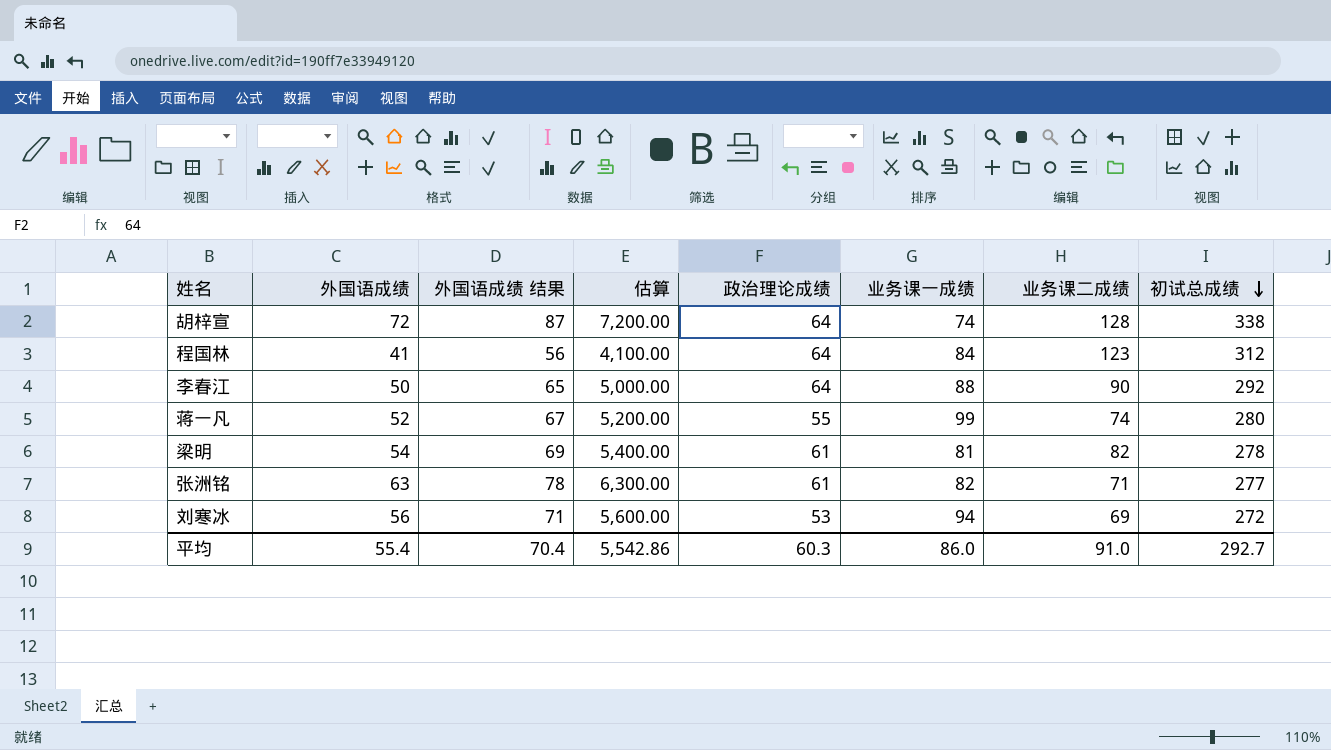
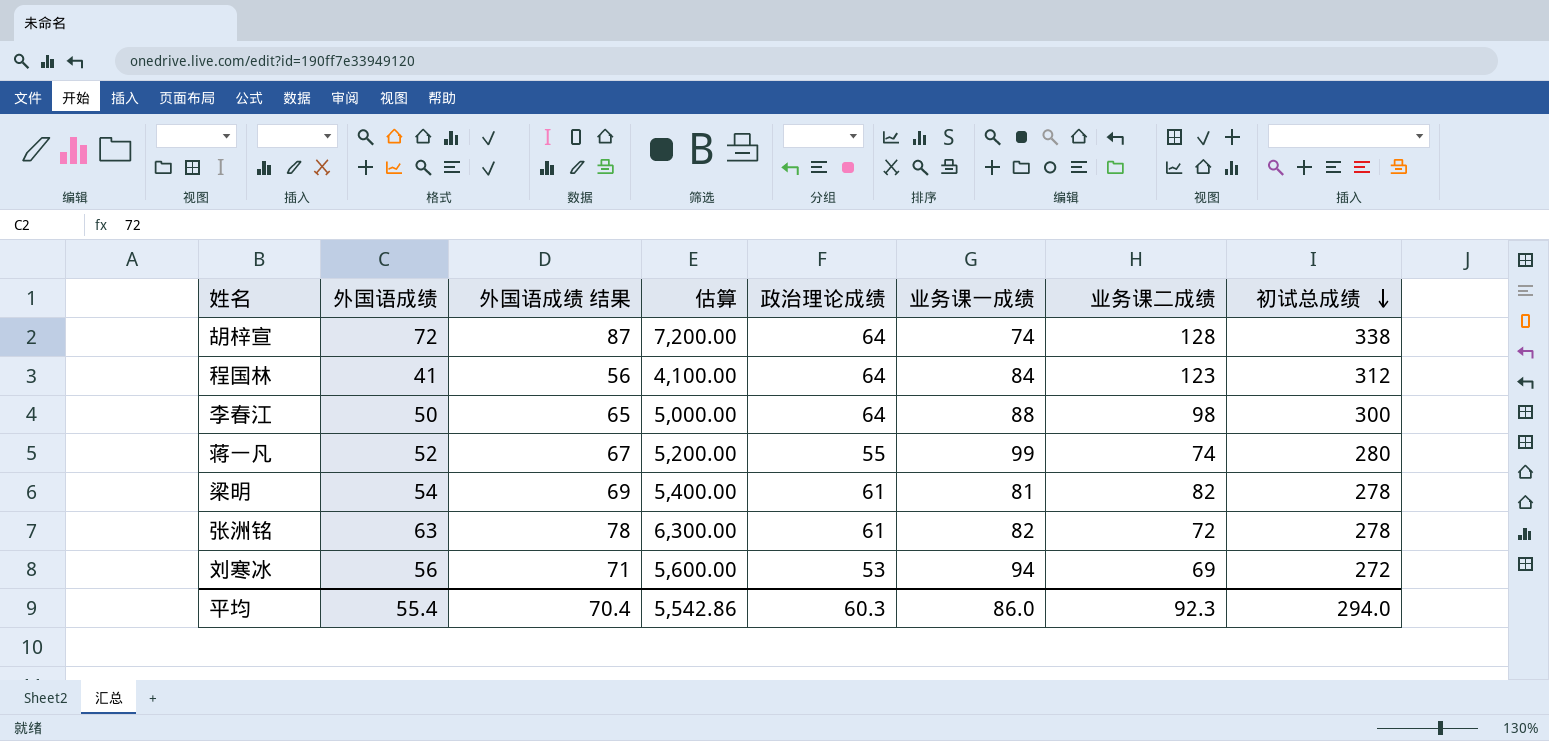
李春江 | 业务课二成绩: 90 -> 98
李春江 | 初试总成绩: 292 -> 300
张洲铭 | 业务课二成绩: 71 -> 72
张洲铭 | 初试总成绩: 277 -> 278
平均 | 业务课二成绩: 91.0 -> 92.3
平均 | 初试总成绩: 292.7 -> 294.0

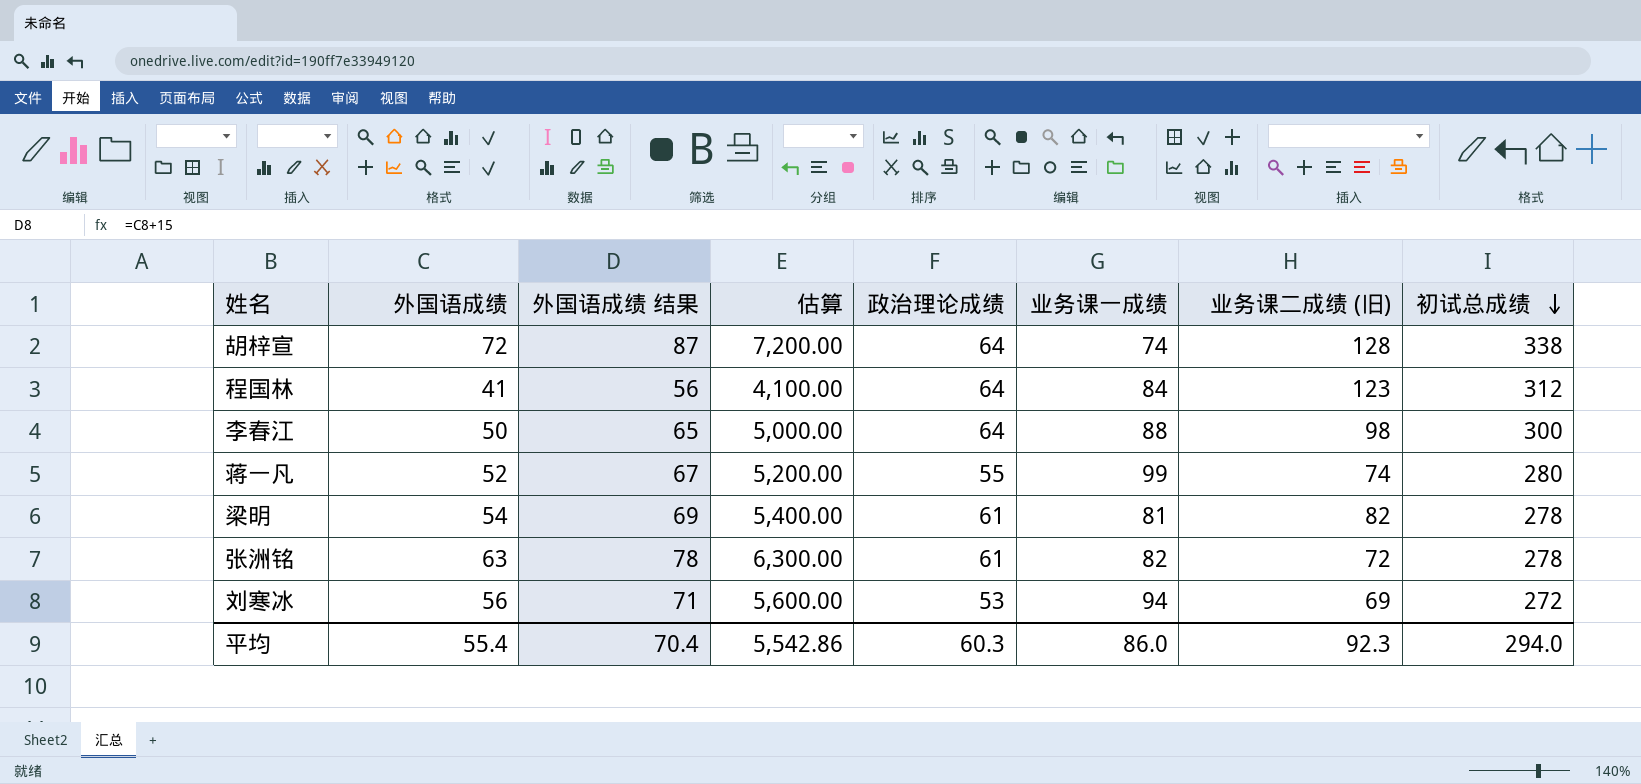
column name: 业务课二成绩 -> 业务课二成绩 (旧)

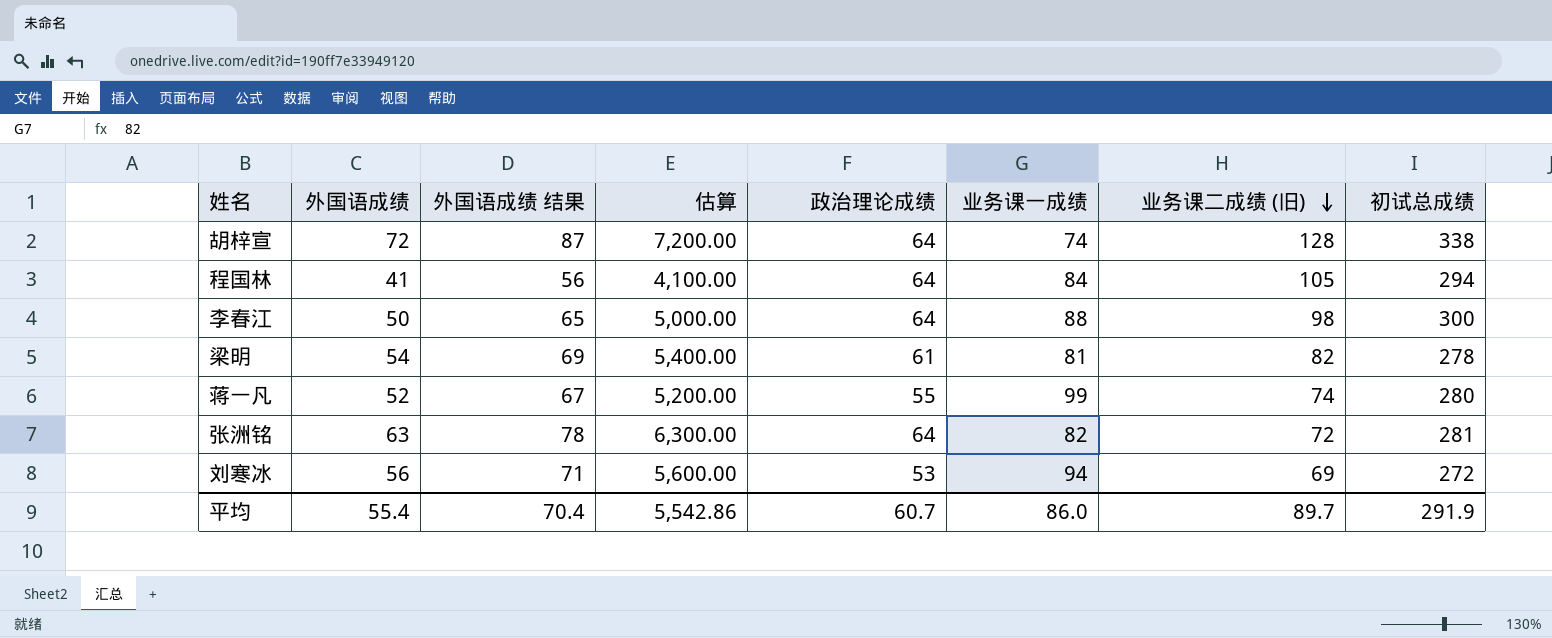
row order: 初试总成绩 descending -> 业务课二成绩 (旧) descending
程国林 | 业务课二成绩 (旧): 123 -> 105
程国林 | 初试总成绩: 312 -> 294
张洲铭 | 政治理论成绩: 61 -> 64
张洲铭 | 初试总成绩: 278 -> 281
平均 | 政治理论成绩: 60.3 -> 60.7
平均 | 业务课二成绩 (旧): 92.3 -> 89.7
平均 | 初试总成绩: 294.0 -> 291.9

